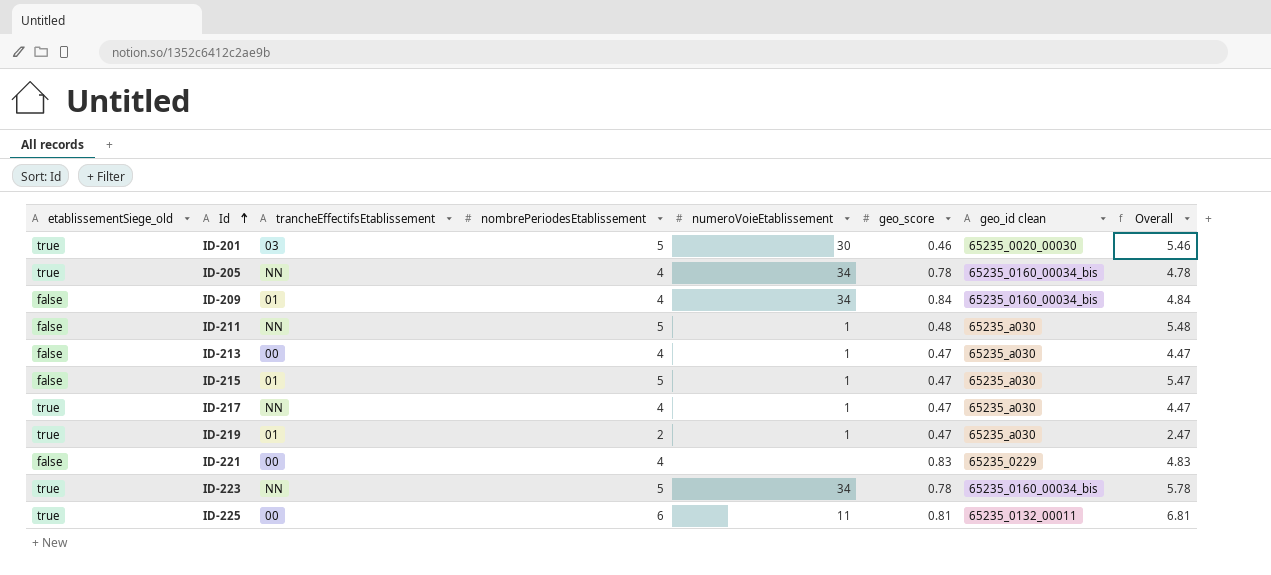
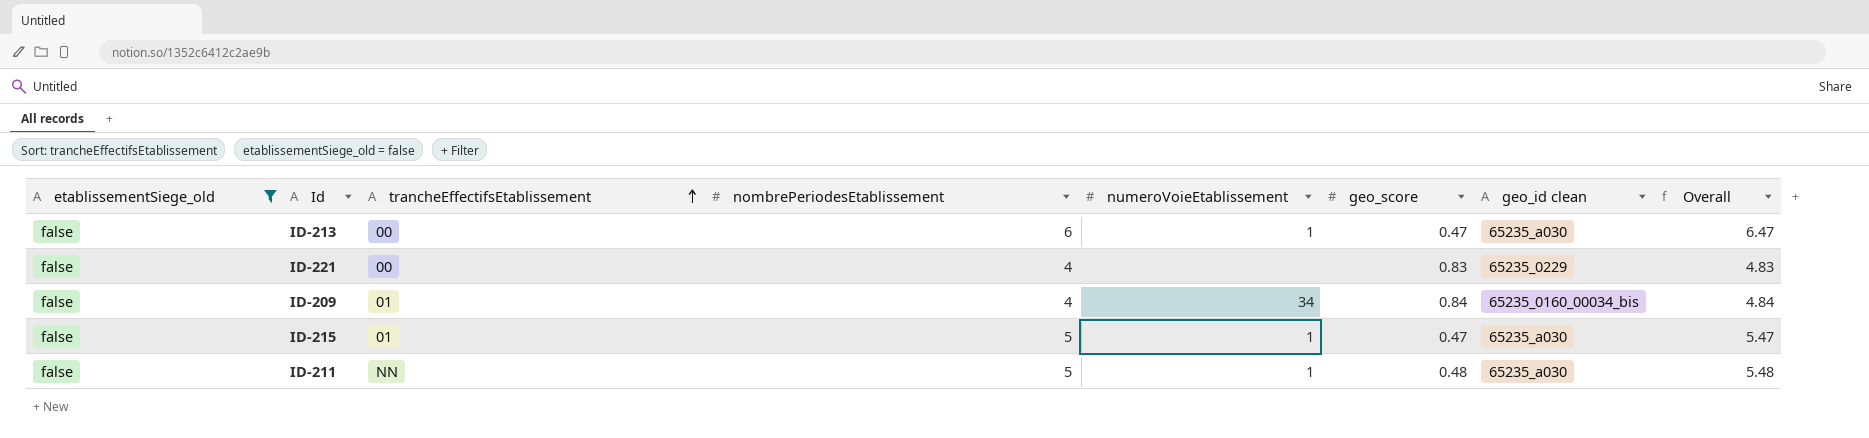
filter: none -> etablissementSiege_old = false
row order: Id ascending -> trancheEffectifsEtablissement ascending
ID-213 | nombrePeriodesEtablissement: 4 -> 6
ID-213 | Overall: 4.47 -> 6.47

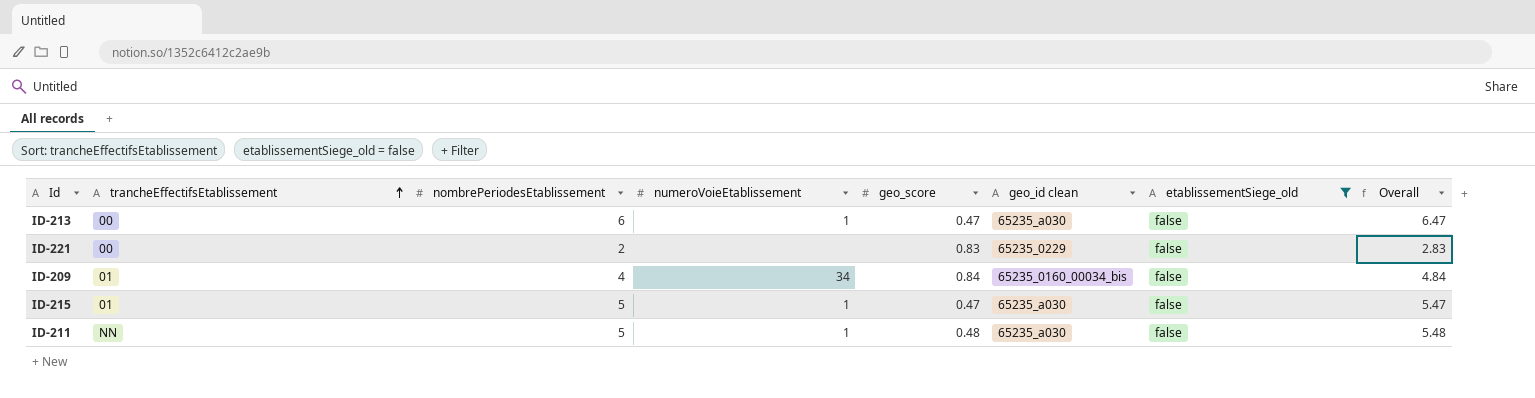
column etablissementSiege_old | position: 1 -> 7
ID-221 | nombrePeriodesEtablissement: 4 -> 2
ID-221 | Overall: 4.83 -> 2.83

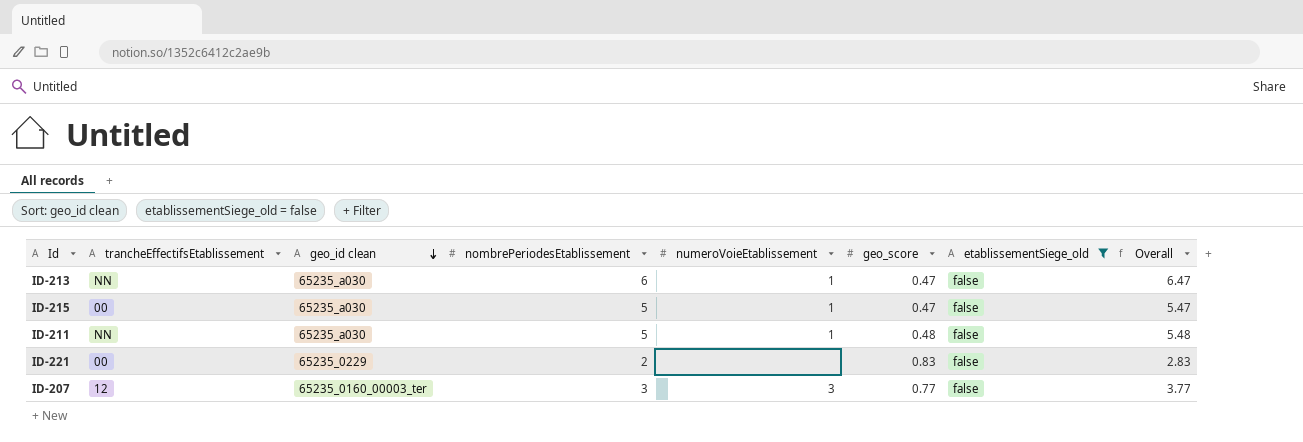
row order: trancheEffectifsEtablissement ascending -> geo_id clean descending
column geo_id clean | position: 6 -> 3
row ID-209: 01 | 4 | 34 | 0.84 | 65235_0160_00034_bis | false | 4.84 -> none
ID-213 | trancheEffectifsEtablissement: 00 -> NN
ID-215 | trancheEffectifsEtablissement: 01 -> 00
row ID-207: none -> 12 | 65235_0160_00003_ter | 3 | 3 | 0.77 | false | 3.77

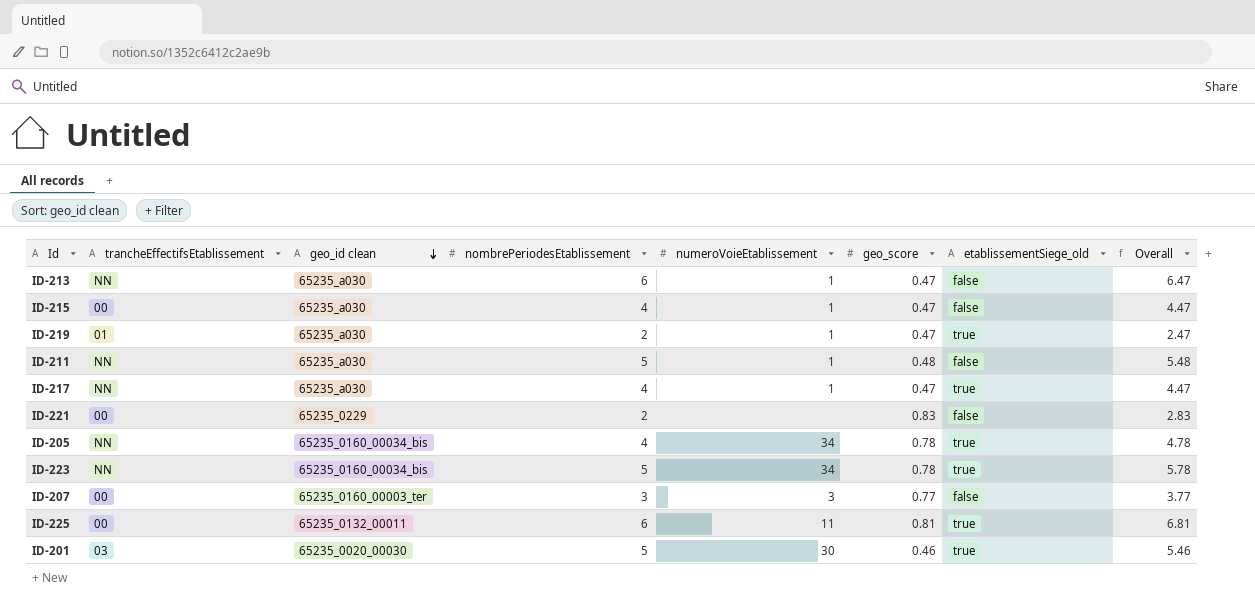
filter: etablissementSiege_old = false -> none
ID-215 | nombrePeriodesEtablissement: 5 -> 4
ID-215 | Overall: 5.47 -> 4.47
ID-207 | trancheEffectifsEtablissement: 12 -> 00

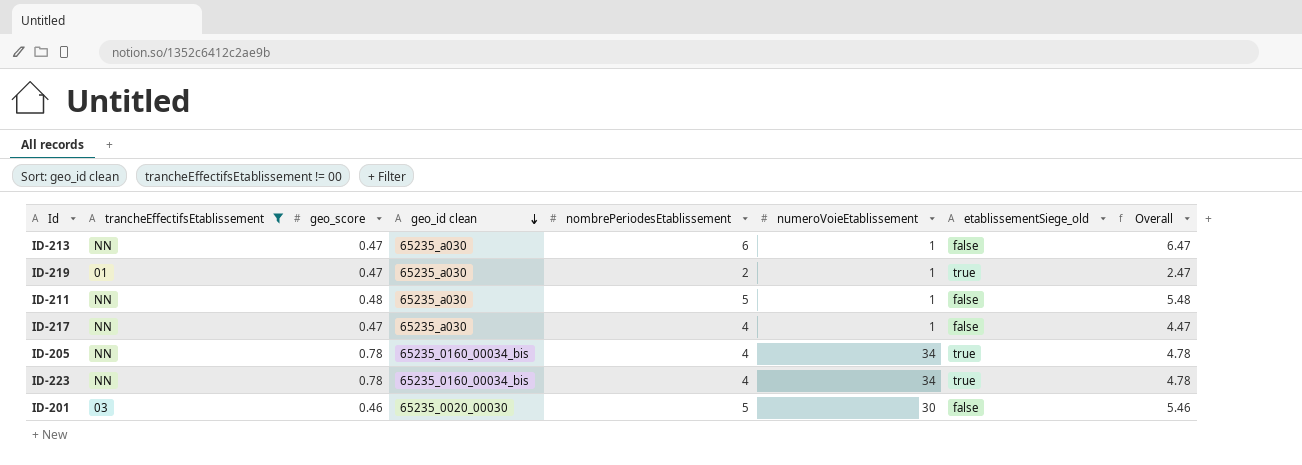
filter: none -> trancheEffectifsEtablissement != 00
column geo_score | position: 6 -> 3
ID-217 | etablissementSiege_old: true -> false
ID-223 | nombrePeriodesEtablissement: 5 -> 4
ID-223 | Overall: 5.78 -> 4.78
ID-201 | etablissementSiege_old: true -> false

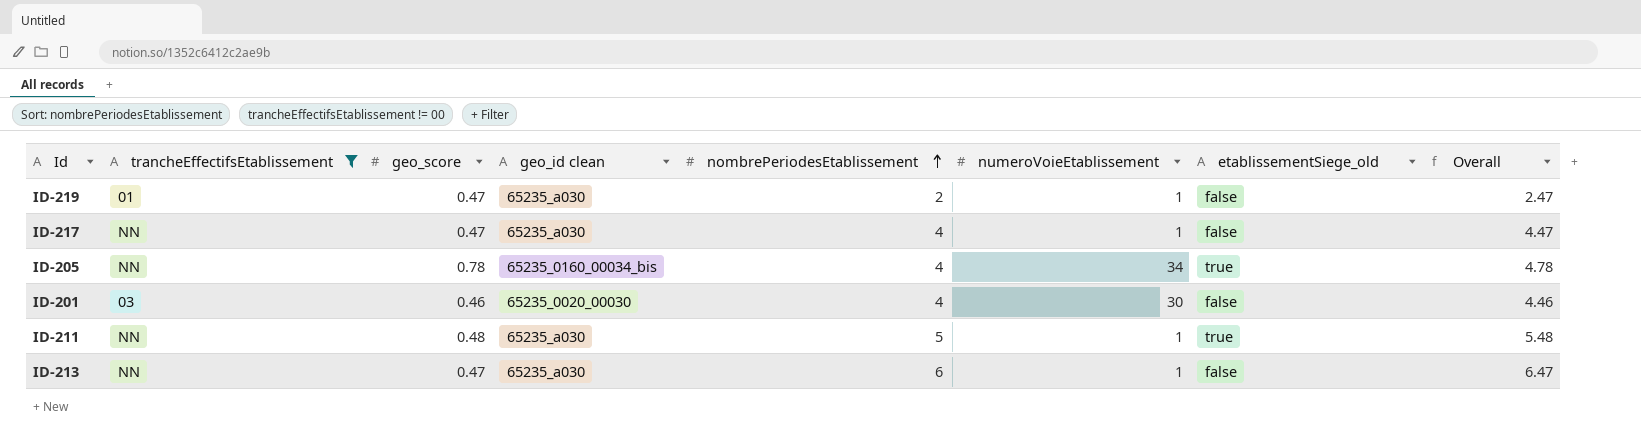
row order: geo_id clean descending -> nombrePeriodesEtablissement ascending
row ID-223: NN | 0.78 | 65235_0160_00034_bis | 4 | 34 | true | 4.78 -> none
ID-219 | etablissementSiege_old: true -> false
ID-201 | nombrePeriodesEtablissement: 5 -> 4
ID-201 | Overall: 5.46 -> 4.46
ID-211 | etablissementSiege_old: false -> true

